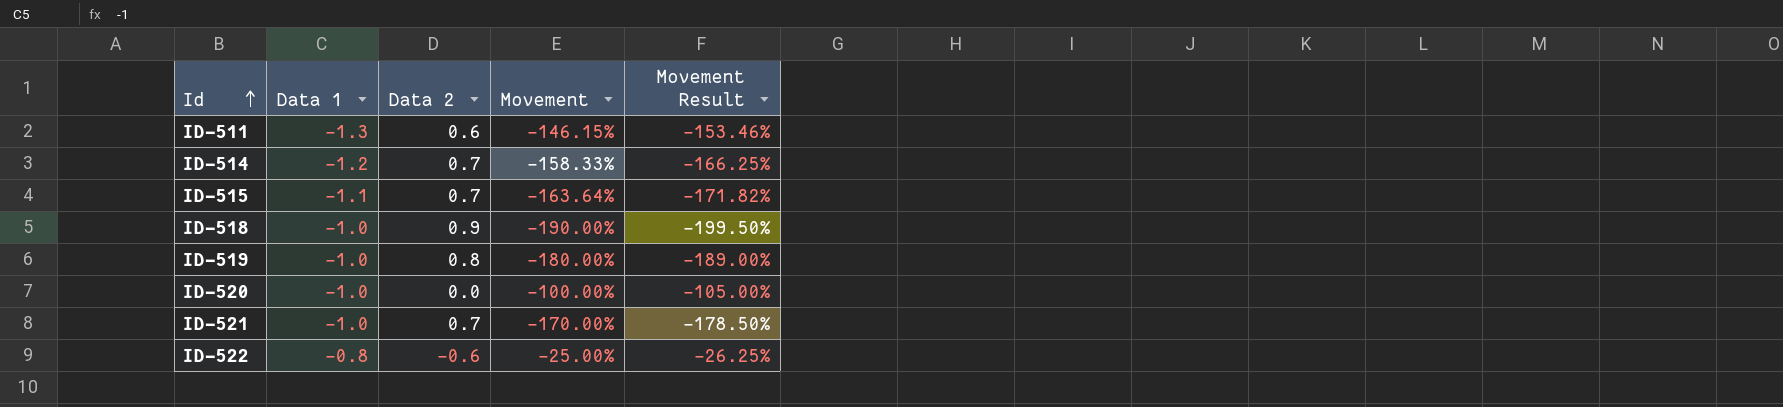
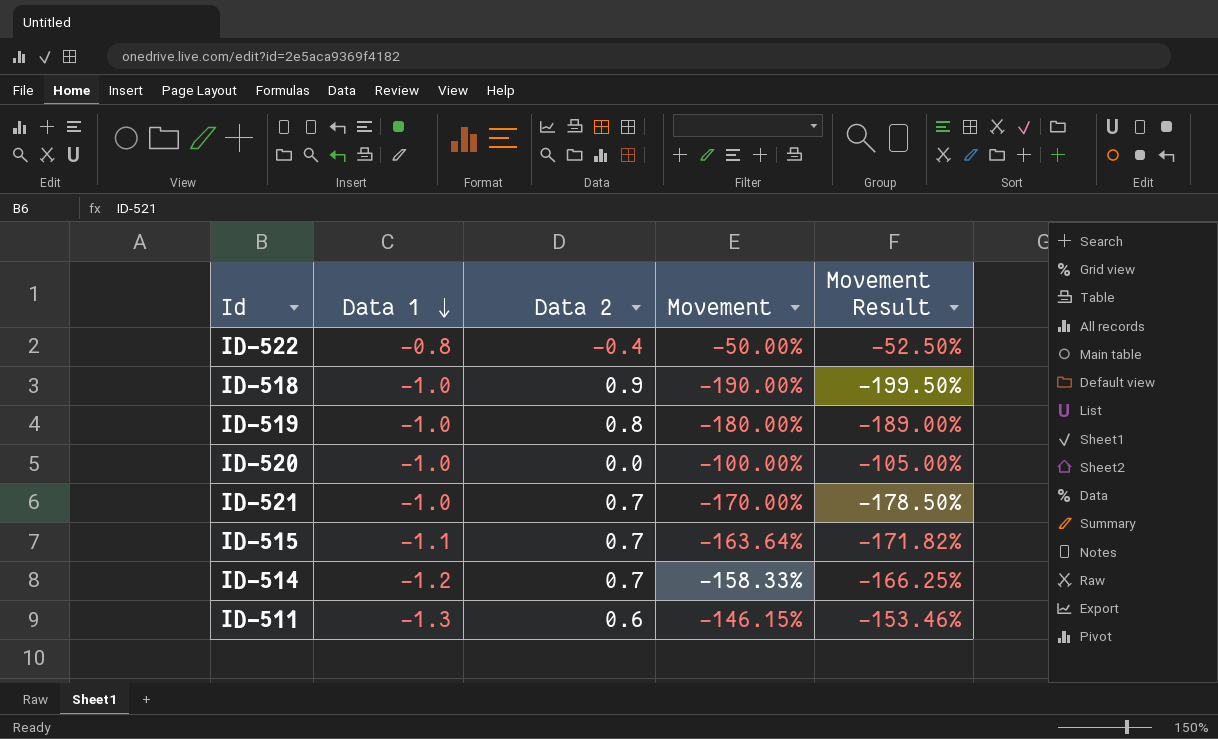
row order: Id ascending -> Data 1 descending
ID-522 | Data 2: -0.6 -> -0.4
ID-522 | Movement: -25.00% -> -50.00%
ID-522 | Movement Result: -26.25% -> -52.50%

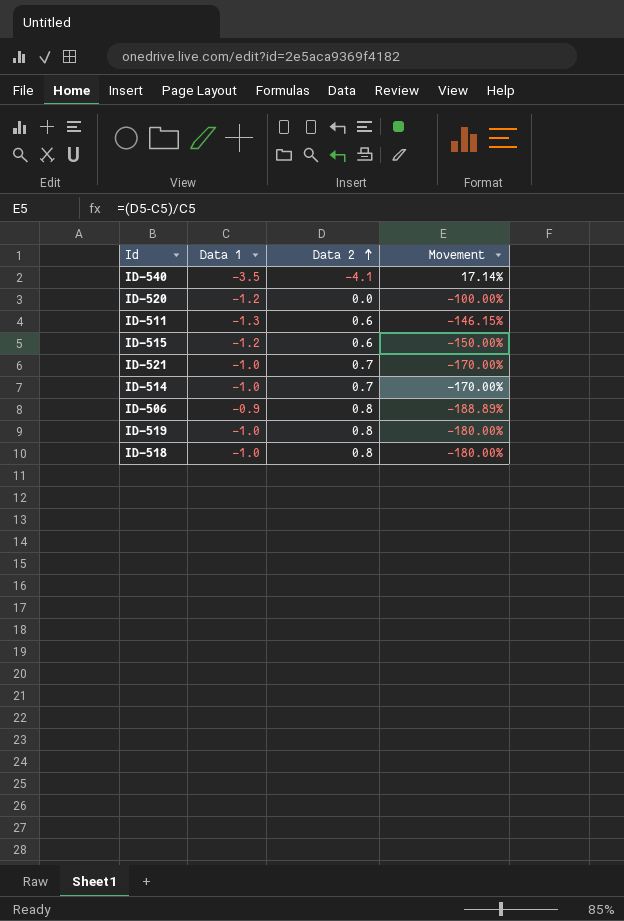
row order: Data 1 descending -> Data 2 ascending
column Movement Result | formula: [Movement] * 1.05 -> none
row ID-522: -0.8 | -0.4 | -50.00% | -52.50% -> none
row ID-540: none -> -3.5 | -4.1 | 17.14%
ID-520 | Data 1: -1.0 -> -1.2
ID-515 | Data 1: -1.1 -> -1.2
ID-515 | Data 2: 0.7 -> 0.6
ID-515 | Movement: -163.64% -> -150.00%
ID-514 | Data 1: -1.2 -> -1.0
ID-514 | Movement: -158.33% -> -170.00%
row ID-506: none -> -0.9 | 0.8 | -188.89%
ID-518 | Data 2: 0.9 -> 0.8
ID-518 | Movement: -190.00% -> -180.00%

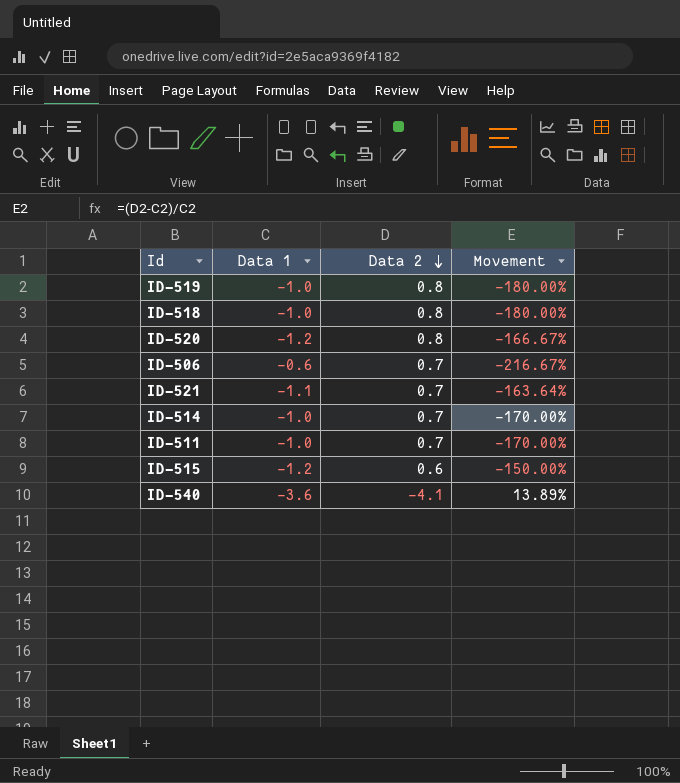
row order: Data 2 ascending -> Data 2 descending
ID-520 | Data 2: 0.0 -> 0.8
ID-520 | Movement: -100.00% -> -166.67%
ID-506 | Data 1: -0.9 -> -0.6
ID-506 | Data 2: 0.8 -> 0.7
ID-506 | Movement: -188.89% -> -216.67%
ID-521 | Data 1: -1.0 -> -1.1
ID-521 | Movement: -170.00% -> -163.64%
ID-511 | Data 1: -1.3 -> -1.0
ID-511 | Data 2: 0.6 -> 0.7
ID-511 | Movement: -146.15% -> -170.00%
ID-540 | Data 1: -3.5 -> -3.6
ID-540 | Movement: 17.14% -> 13.89%

